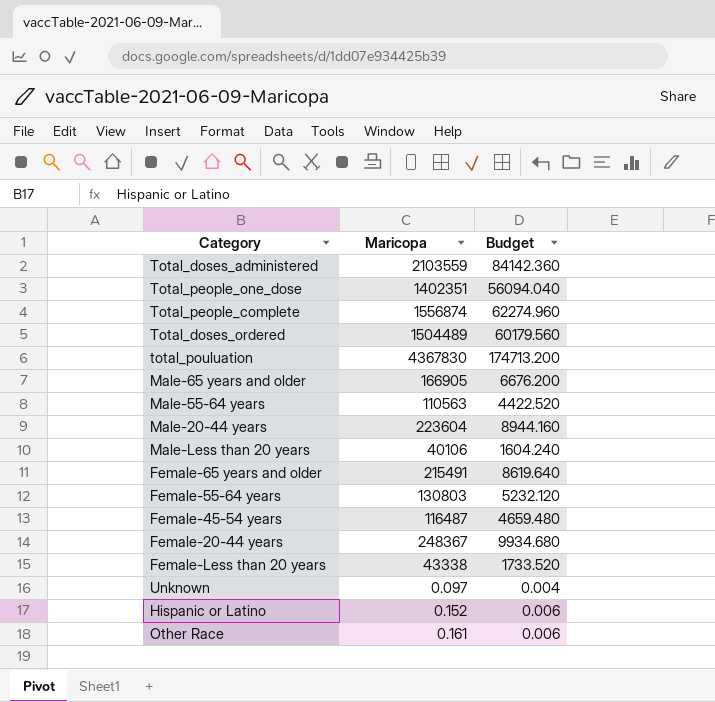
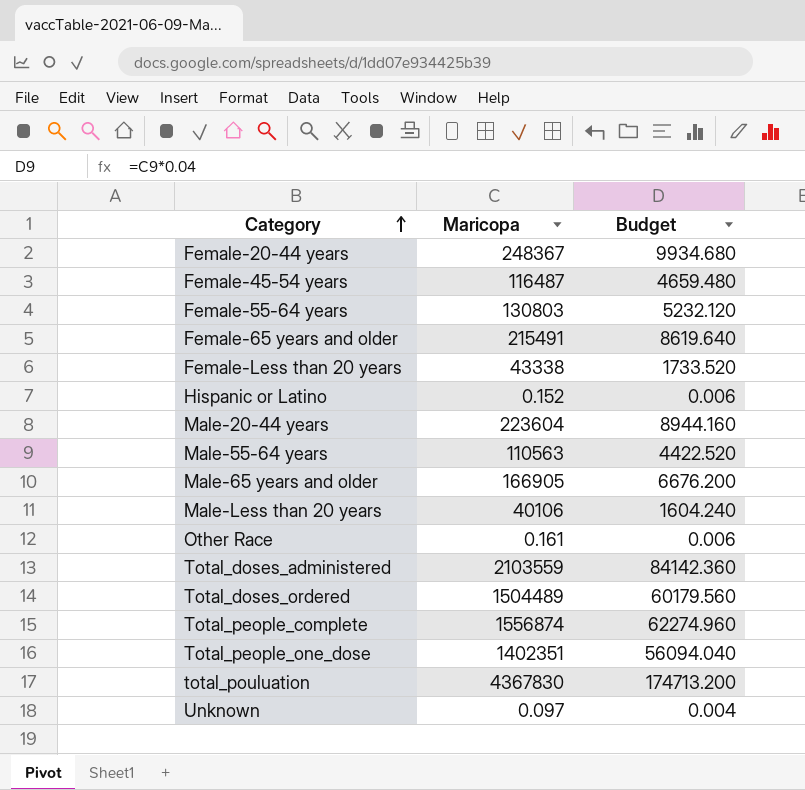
row order: none -> Category ascending

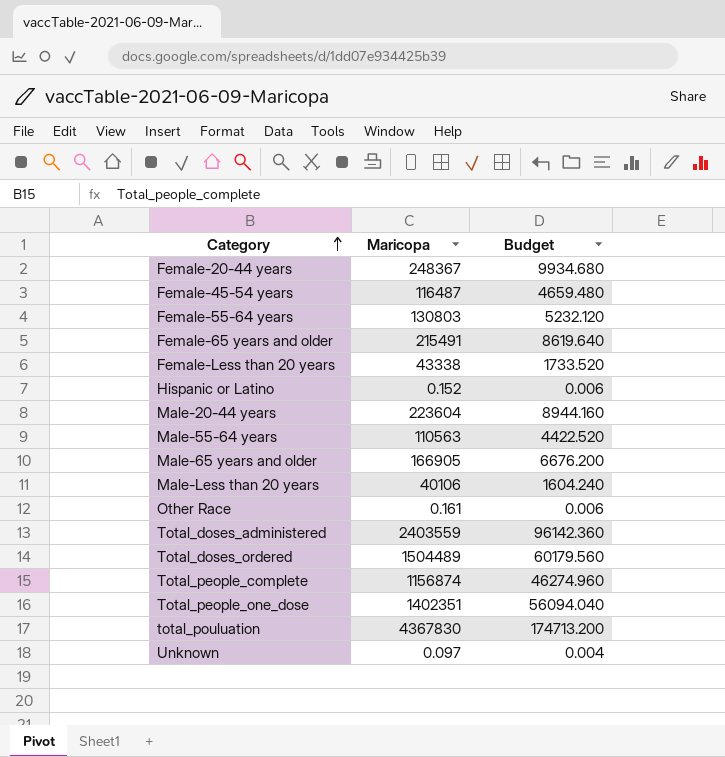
Total_doses_administered | Maricopa: 2103559 -> 2403559
Total_doses_administered | Budget: 84142.360 -> 96142.360
Total_people_complete | Maricopa: 1556874 -> 1156874
Total_people_complete | Budget: 62274.960 -> 46274.960

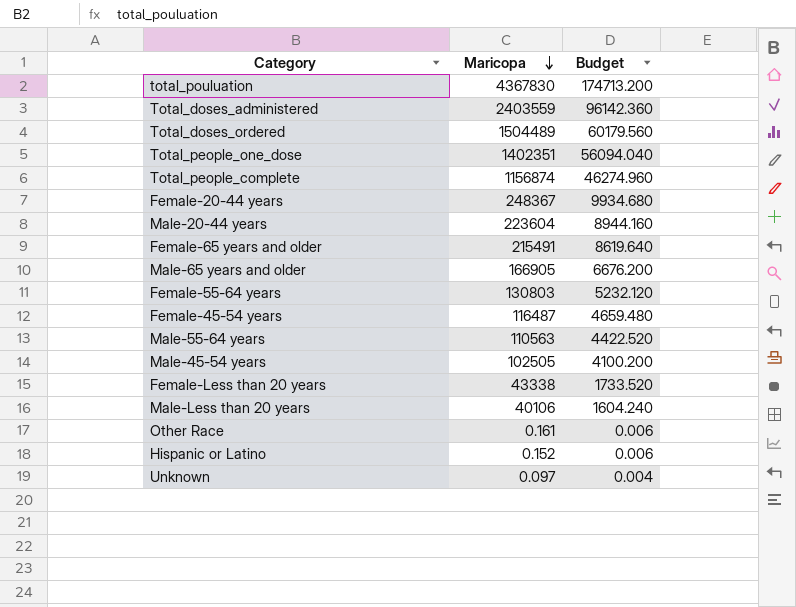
row order: Category ascending -> Maricopa descending
row Male-45-54 years: none -> 102505 | 4100.200

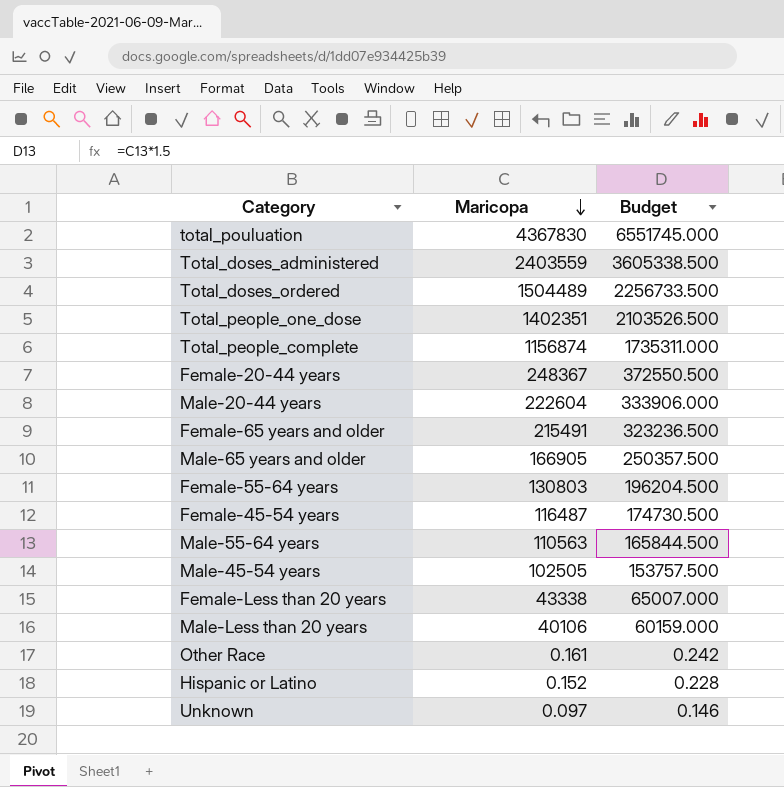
column Budget | formula: [Maricopa] * 0.04 -> [Maricopa] * 1.5
Male-20-44 years | Maricopa: 223604 -> 222604

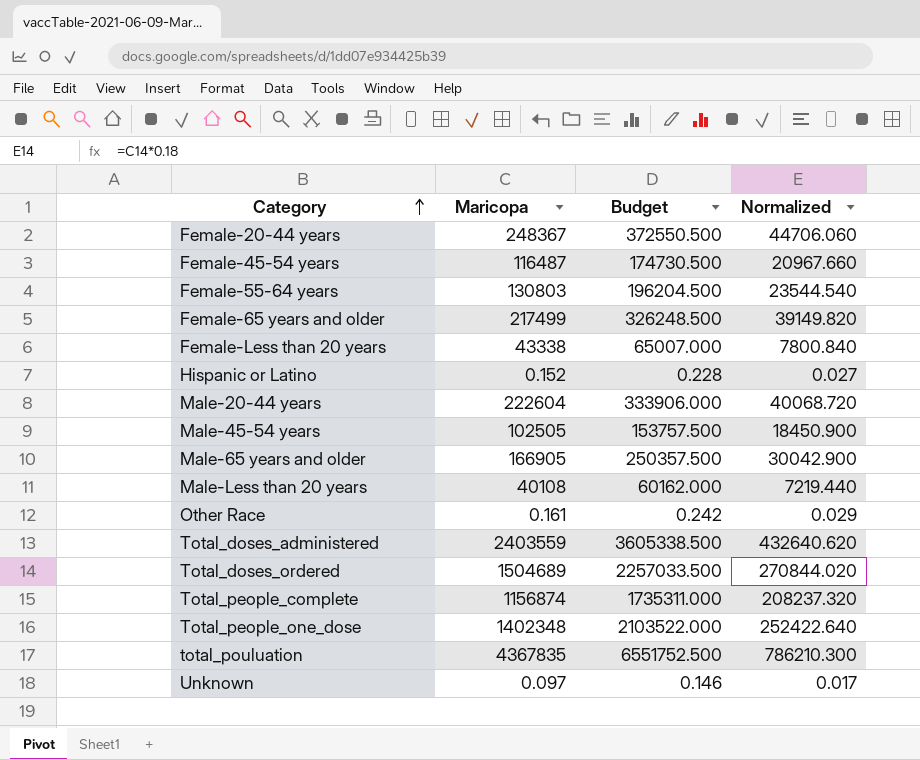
row order: Maricopa descending -> Category ascending
column Normalized | formula: none -> [Maricopa] * 0.18
row Male-55-64 years: 110563 | 165844.500 -> none
Female-65 years and older | Maricopa: 215491 -> 217499
Female-65 years and older | Budget: 323236.500 -> 326248.500
Male-Less than 20 years | Maricopa: 40106 -> 40108
Male-Less than 20 years | Budget: 60159.000 -> 60162.000
Total_doses_ordered | Maricopa: 1504489 -> 1504689
Total_doses_ordered | Budget: 2256733.500 -> 2257033.500
Total_people_one_dose | Maricopa: 1402351 -> 1402348
Total_people_one_dose | Budget: 2103526.500 -> 2103522.000
total_pouluation | Maricopa: 4367830 -> 4367835
total_pouluation | Budget: 6551745.000 -> 6551752.500

